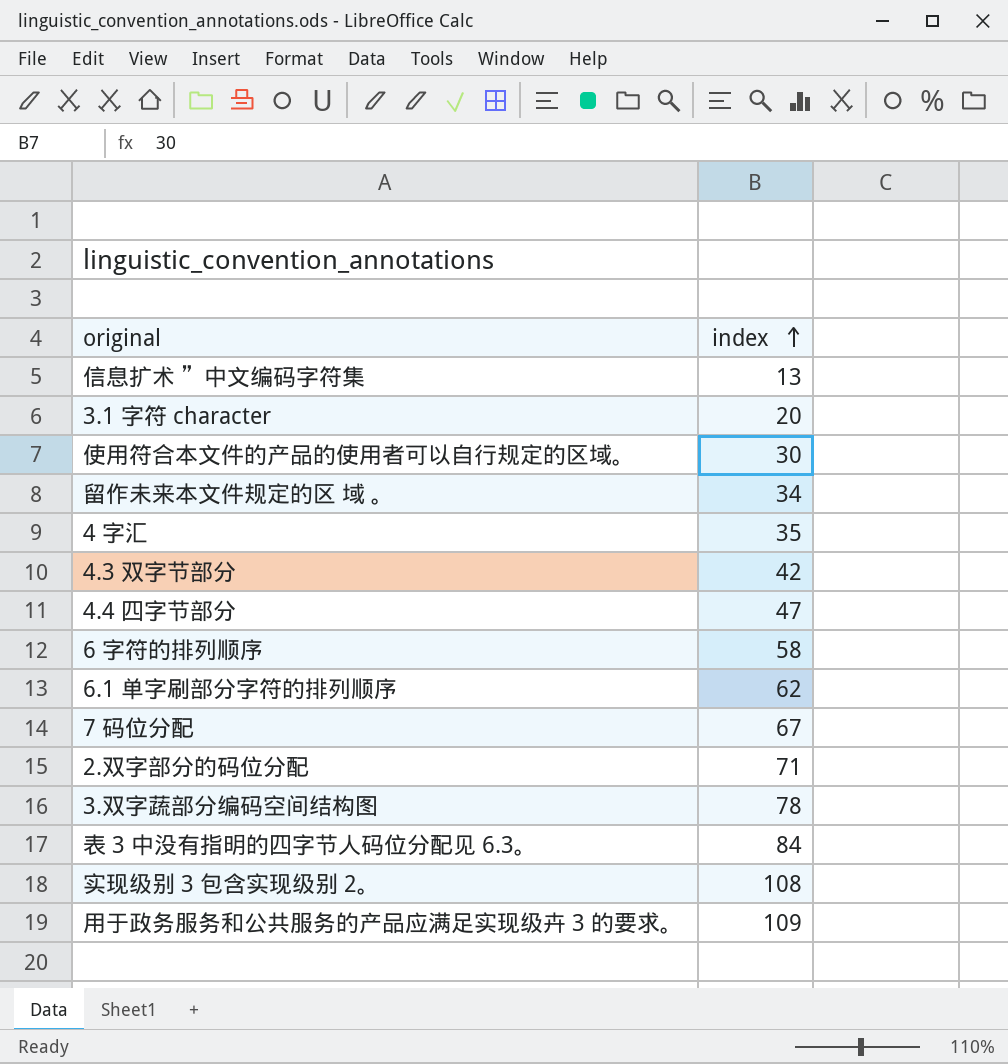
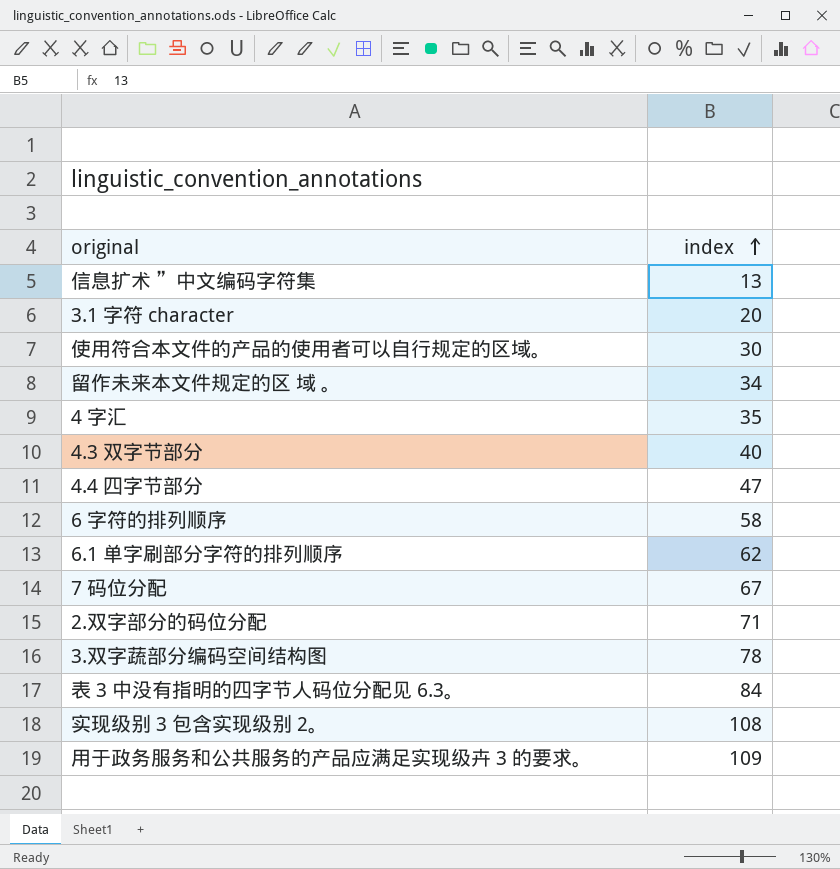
4.3 双字节部分 | index: 42 -> 40

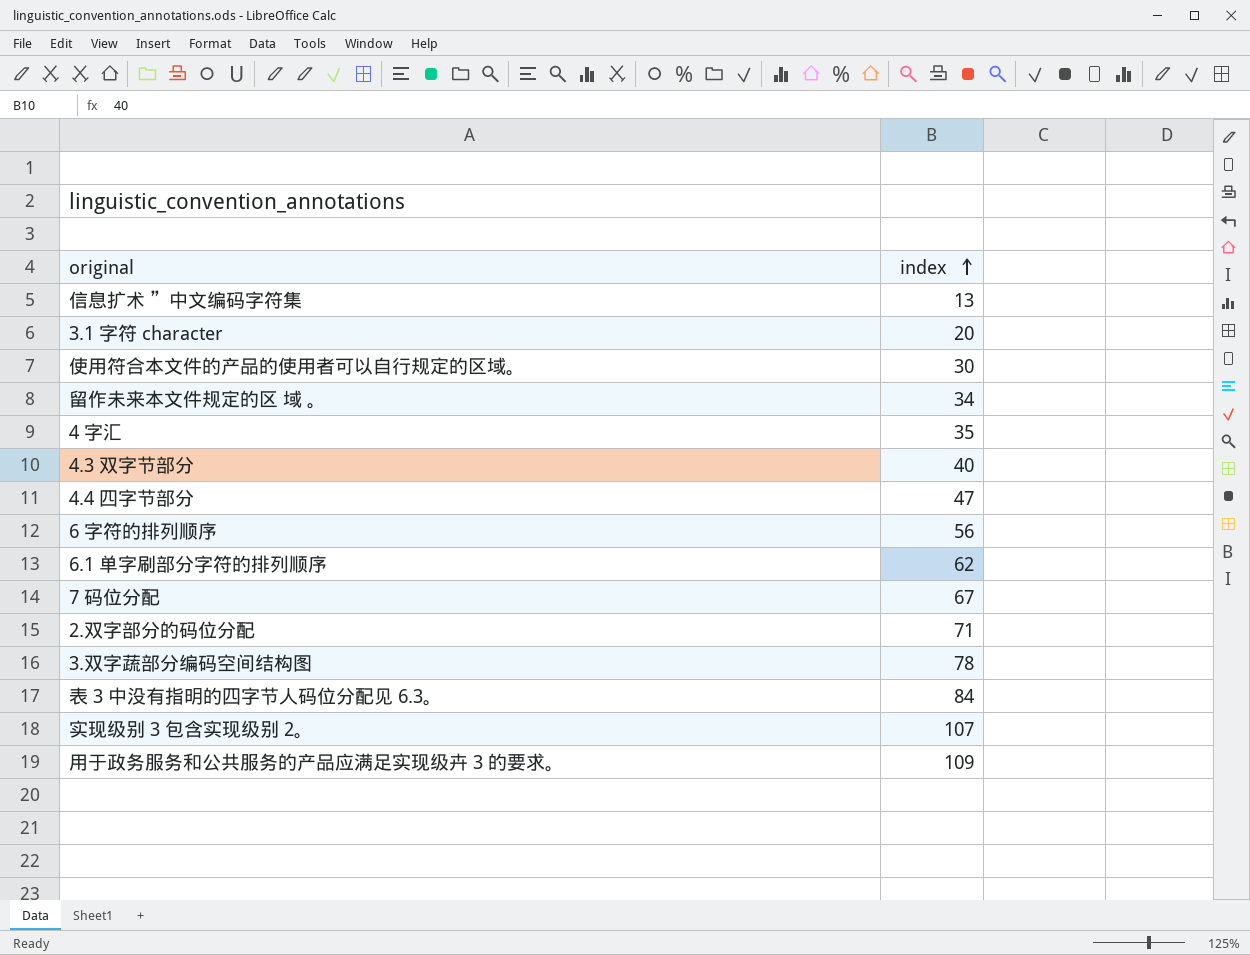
6 字符的排列顺序 | index: 58 -> 56
实现级别 3 包含实现级别 2。 | index: 108 -> 107

